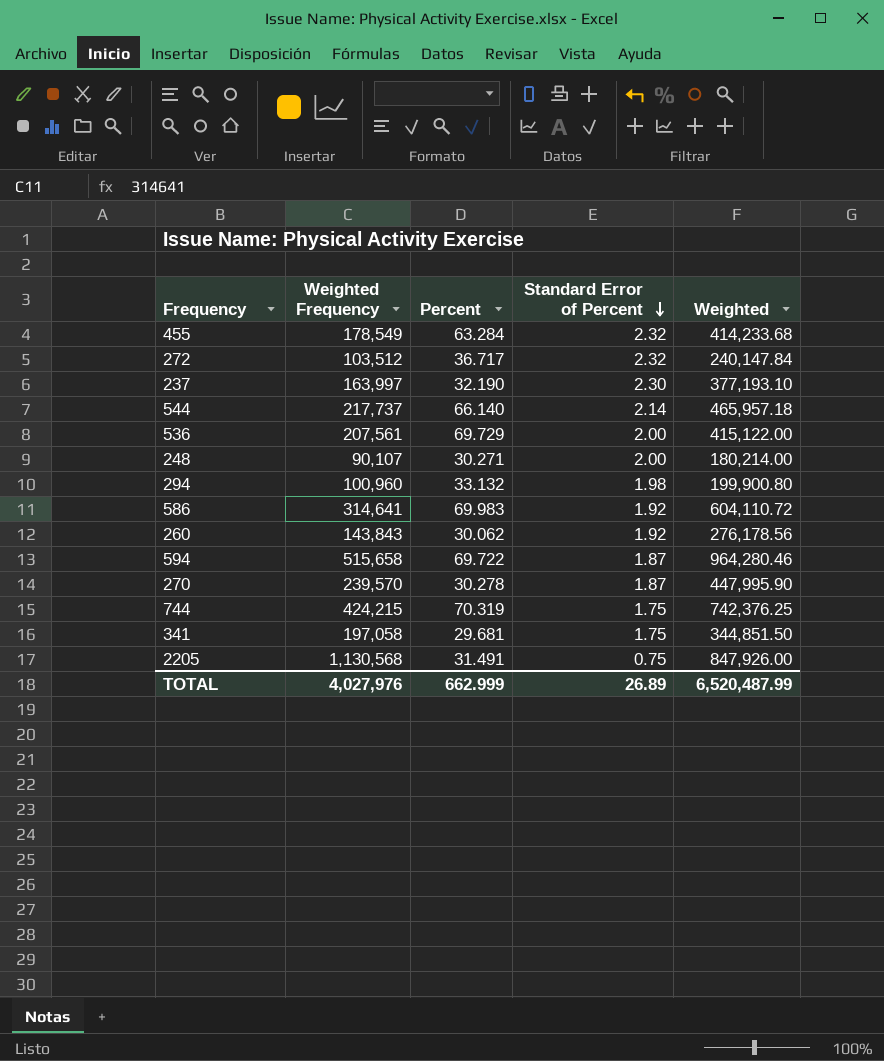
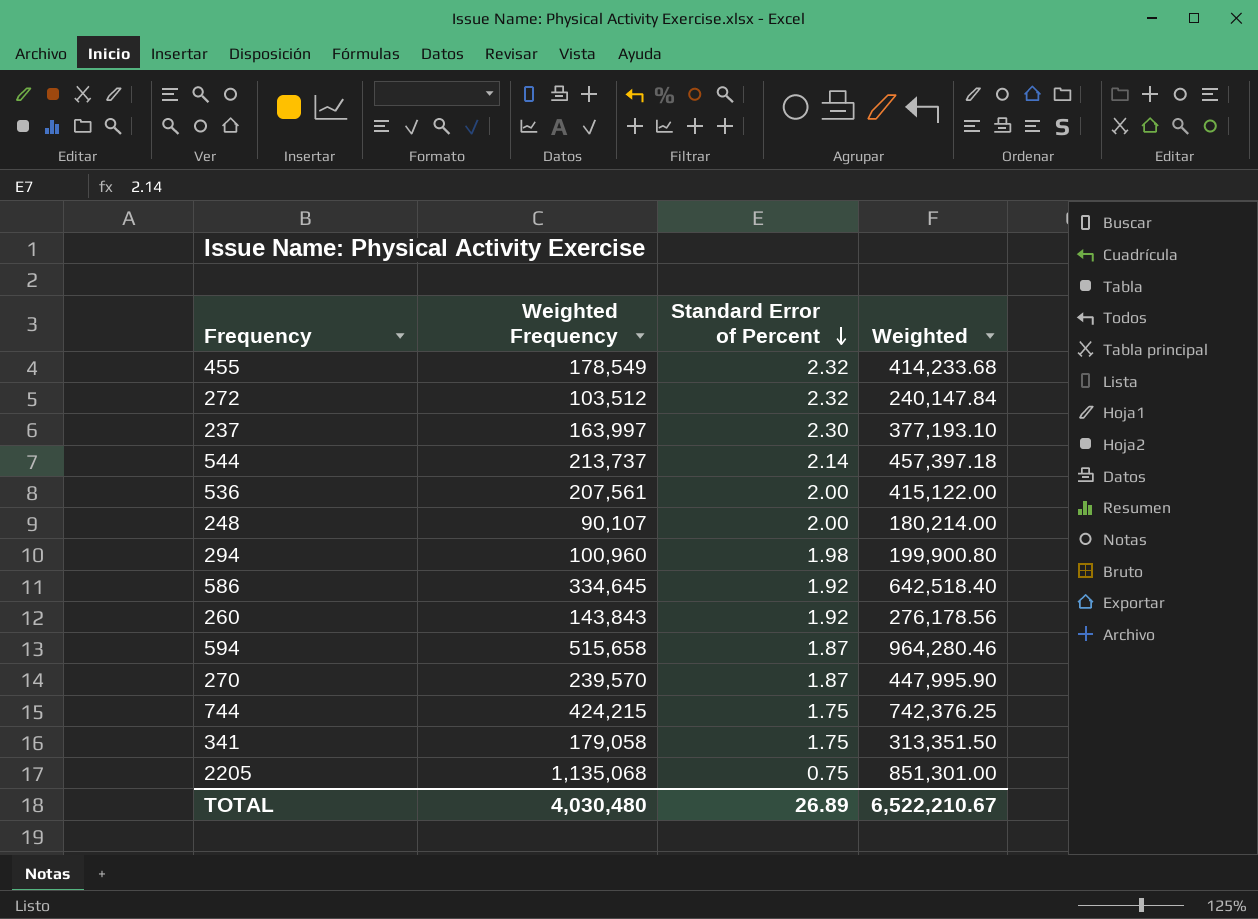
column Percent | position: 3 -> none
544 | Weighted Frequency: 217,737 -> 213,737
544 | Weighted: 465,957.18 -> 457,397.18
586 | Weighted Frequency: 314,641 -> 334,645
586 | Weighted: 604,110.72 -> 642,518.40
341 | Weighted Frequency: 197,058 -> 179,058
341 | Weighted: 344,851.50 -> 313,351.50
2205 | Weighted Frequency: 1,130,568 -> 1,135,068
2205 | Weighted: 847,926.00 -> 851,301.00
TOTAL | Weighted Frequency: 4,027,976 -> 4,030,480
TOTAL | Weighted: 6,520,487.99 -> 6,522,210.67

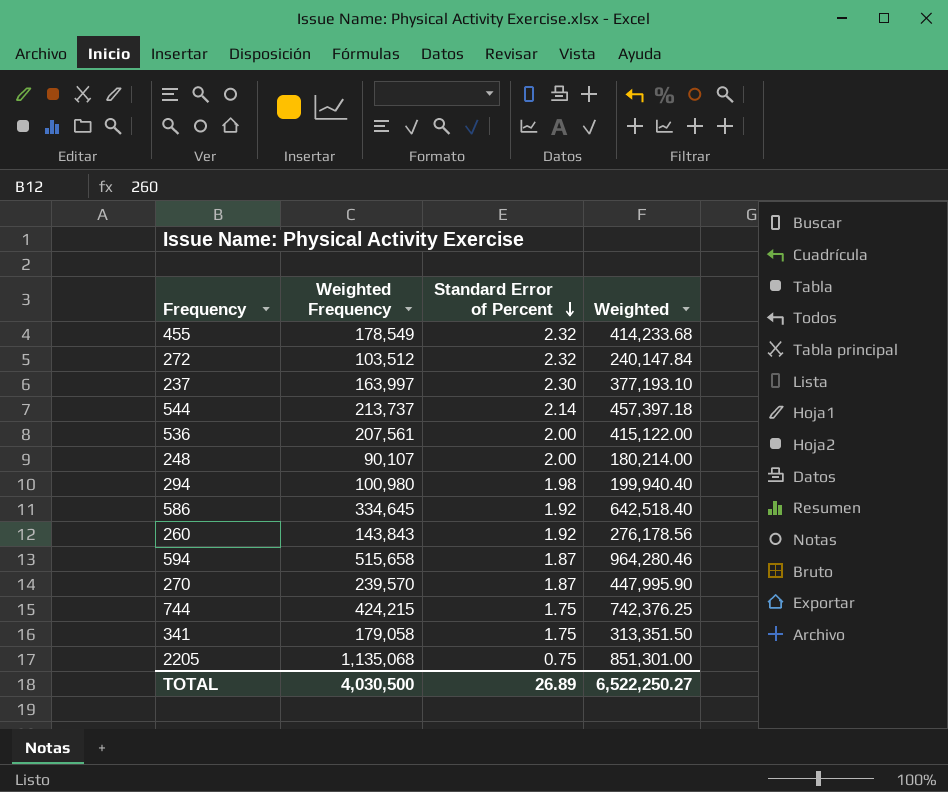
294 | Weighted Frequency: 100,960 -> 100,980
294 | Weighted: 199,900.80 -> 199,940.40
TOTAL | Weighted Frequency: 4,030,480 -> 4,030,500
TOTAL | Weighted: 6,522,210.67 -> 6,522,250.27

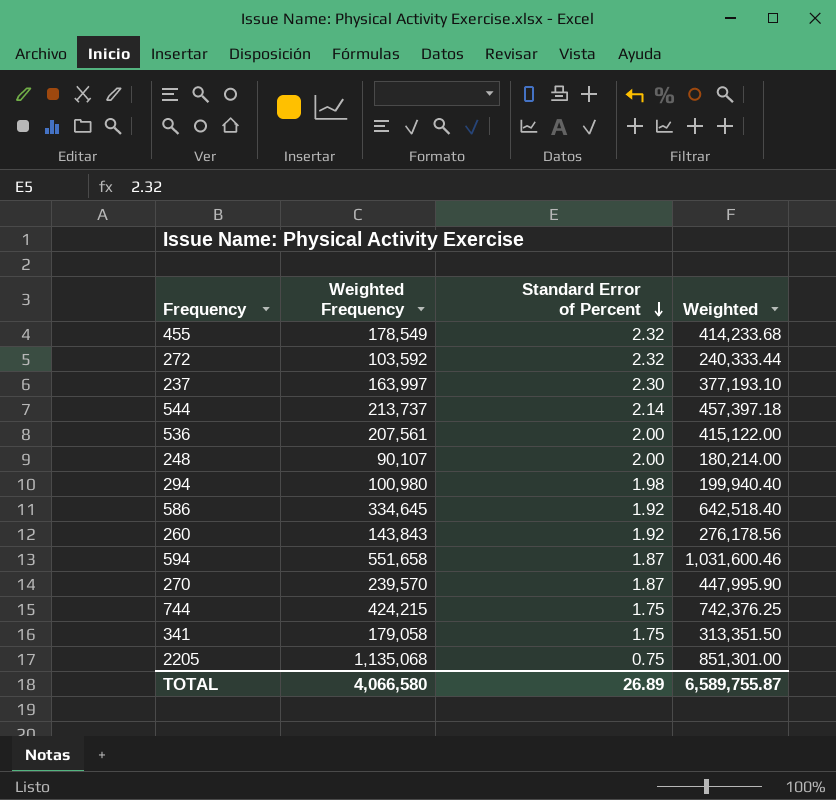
272 | Weighted Frequency: 103,512 -> 103,592
272 | Weighted: 240,147.84 -> 240,333.44
594 | Weighted Frequency: 515,658 -> 551,658
594 | Weighted: 964,280.46 -> 1,031,600.46
TOTAL | Weighted Frequency: 4,030,500 -> 4,066,580
TOTAL | Weighted: 6,522,250.27 -> 6,589,755.87

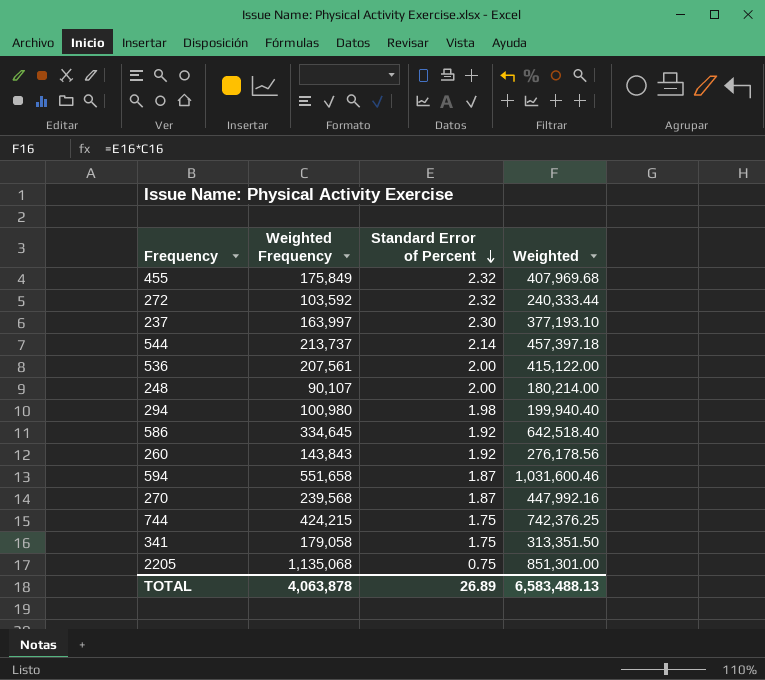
455 | Weighted Frequency: 178,549 -> 175,849
455 | Weighted: 414,233.68 -> 407,969.68
270 | Weighted Frequency: 239,570 -> 239,568
270 | Weighted: 447,995.90 -> 447,992.16
TOTAL | Weighted Frequency: 4,066,580 -> 4,063,878
TOTAL | Weighted: 6,589,755.87 -> 6,583,488.13

